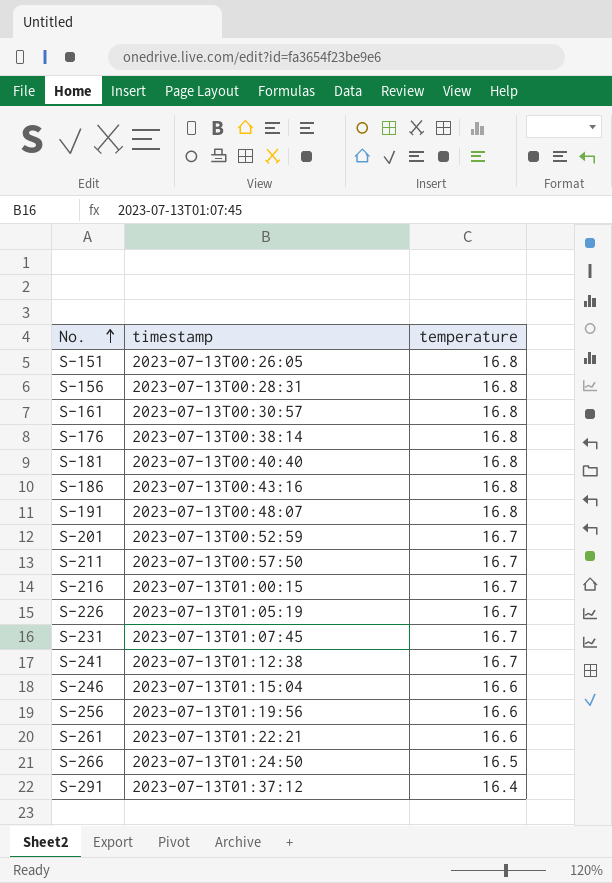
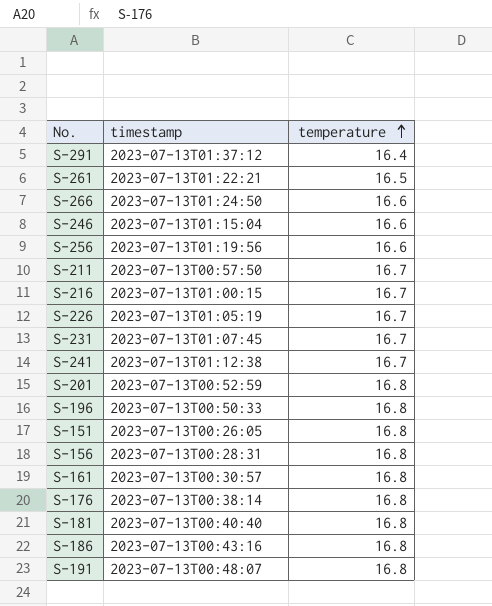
row order: No. ascending -> temperature ascending
S-261 | temperature: 16.6 -> 16.5
S-266 | temperature: 16.5 -> 16.6
S-201 | temperature: 16.7 -> 16.8
row S-196: none -> 2023-07-13T00:50:33 | 16.8

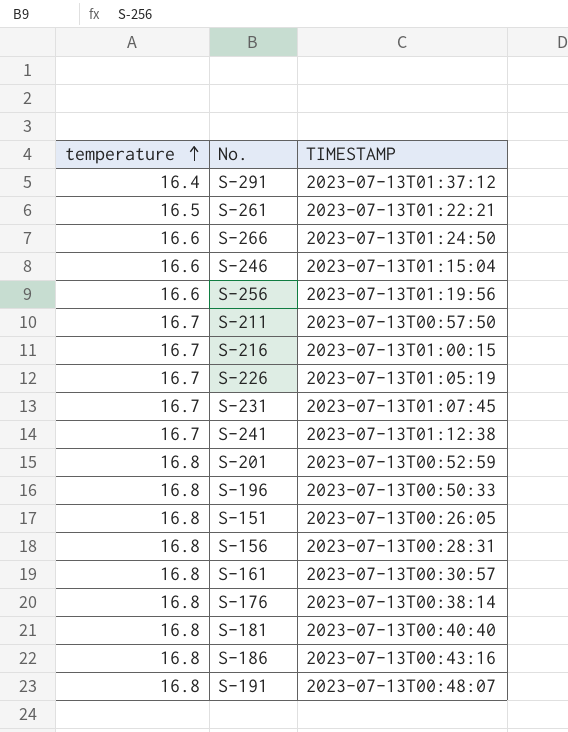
column temperature | position: 3 -> 1
column name: timestamp -> TIMESTAMP

